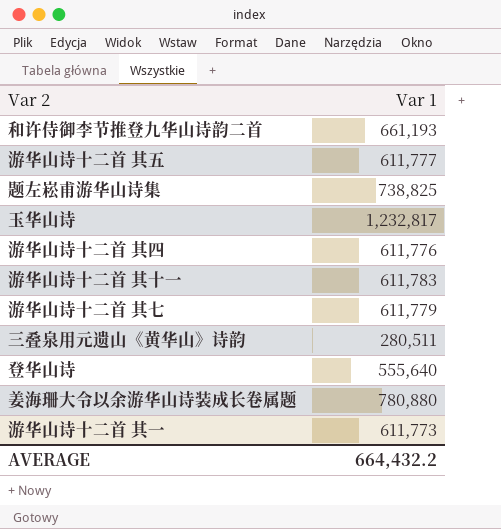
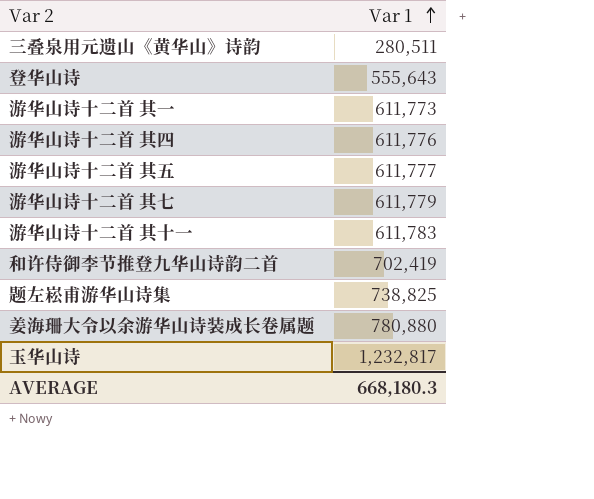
row order: none -> Var 1 ascending
登华山诗 | Var 1: 555,640 -> 555,643
和许侍御李节推登九华山诗韵二首 | Var 1: 661,193 -> 702,419
AVERAGE | Var 1: 664,432.2 -> 668,180.3

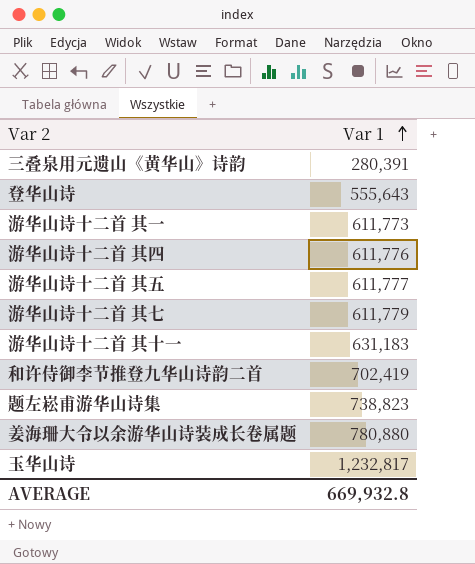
三叠泉用元遗山《黄华山》诗韵 | Var 1: 280,511 -> 280,391
游华山诗十二首 其十一 | Var 1: 611,783 -> 631,183
题左崧甫游华山诗集 | Var 1: 738,825 -> 738,823
AVERAGE | Var 1: 668,180.3 -> 669,932.8

